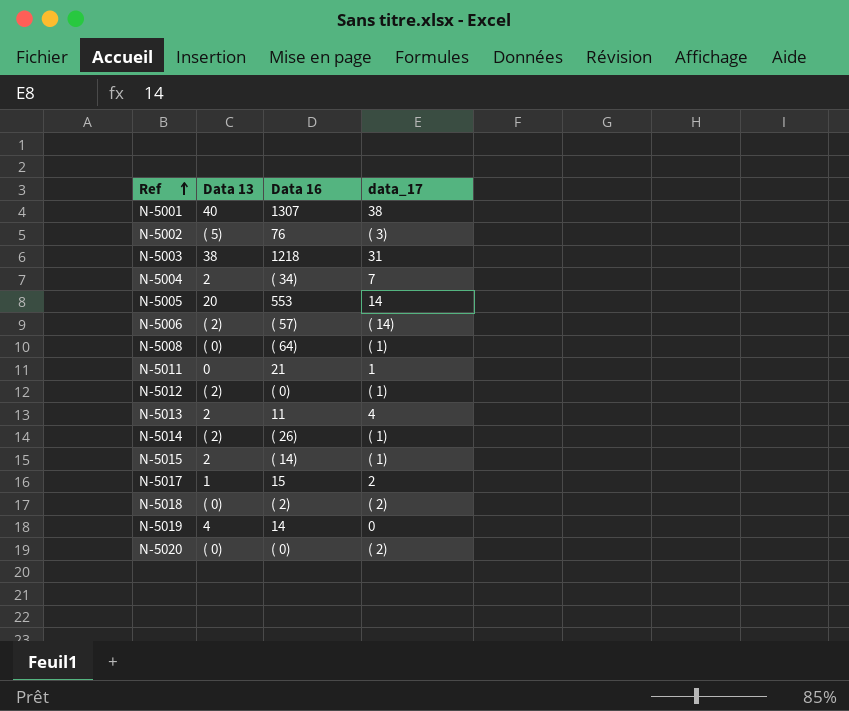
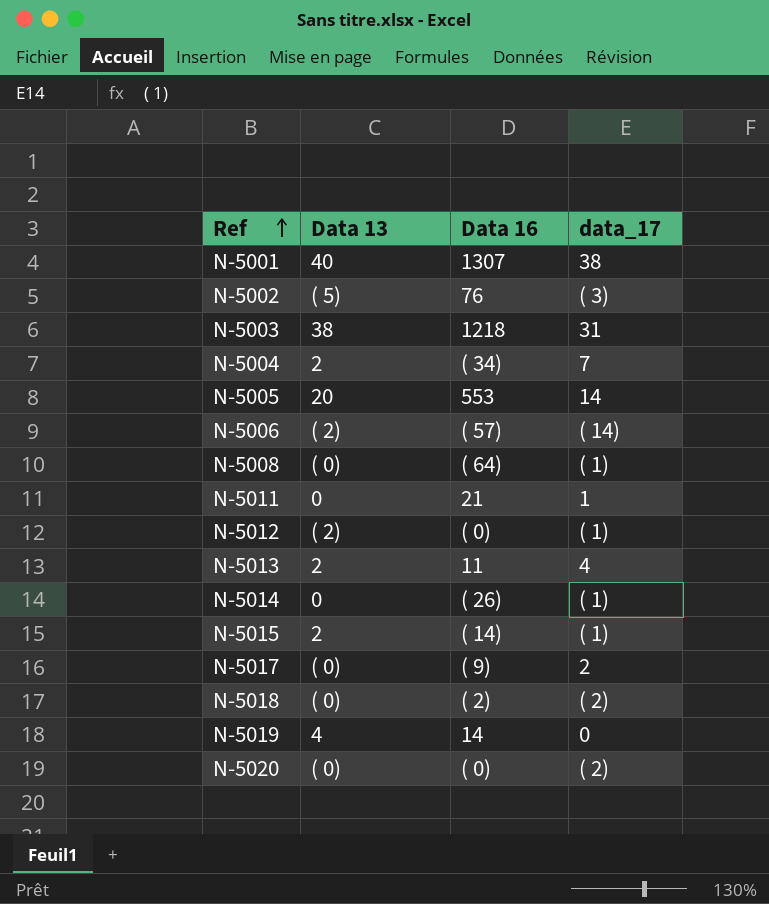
N-5014 | Data 13: ( 2) -> 0
N-5017 | Data 13: 1 -> ( 0)
N-5017 | Data 16: 15 -> ( 9)

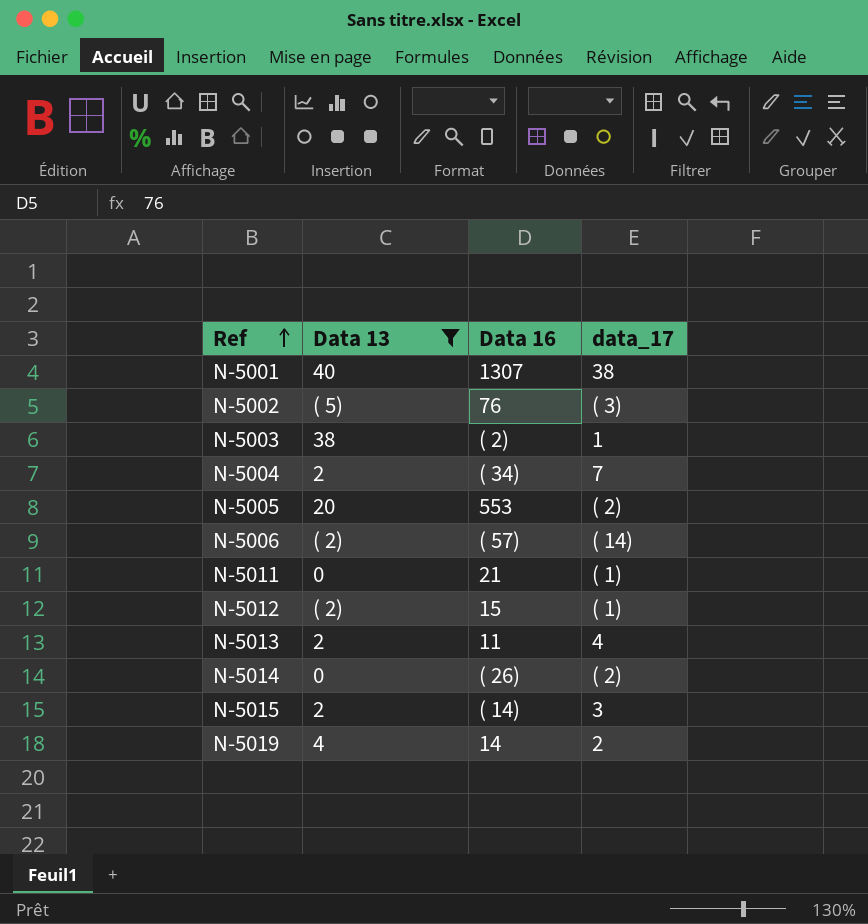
filter: none -> Data 13 != ( 0)
N-5003 | Data 16: 1218 -> ( 2)
N-5003 | data_17: 31 -> 1
N-5005 | data_17: 14 -> ( 2)
N-5011 | data_17: 1 -> ( 1)
N-5012 | Data 16: ( 0) -> 15
N-5014 | data_17: ( 1) -> ( 2)
N-5015 | data_17: ( 1) -> 3
N-5019 | data_17: 0 -> 2

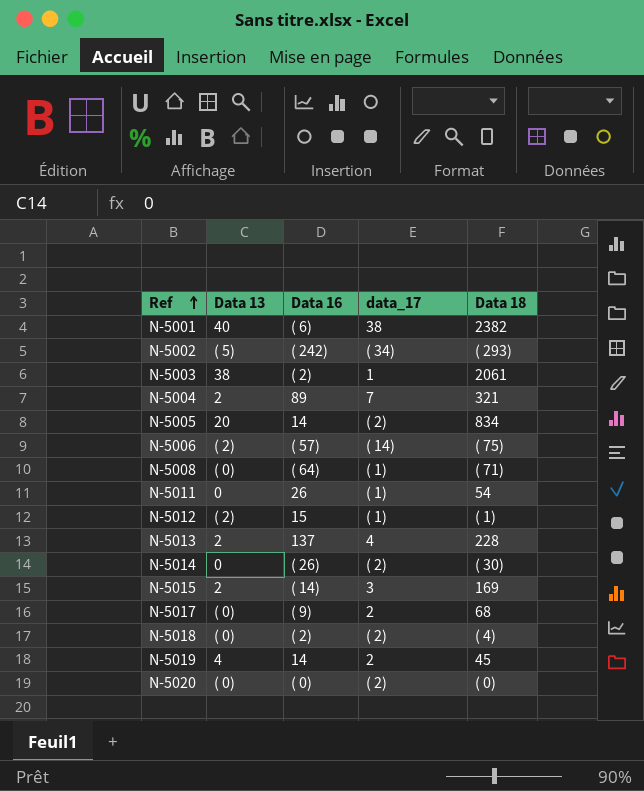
filter: Data 13 != ( 0) -> none
column Data 18 | position: none -> 5
N-5001 | Data 16: 1307 -> ( 6)
N-5002 | Data 16: 76 -> ( 242)
N-5002 | data_17: ( 3) -> ( 34)
N-5004 | Data 16: ( 34) -> 89
N-5005 | Data 16: 553 -> 14
N-5011 | Data 16: 21 -> 26
N-5013 | Data 16: 11 -> 137

